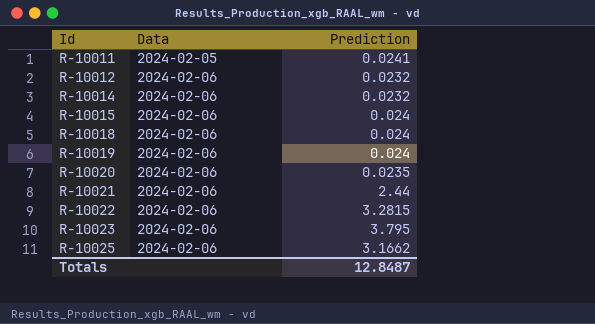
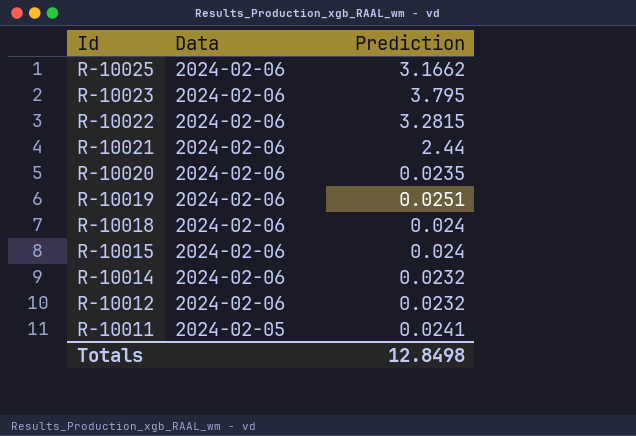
row order: Id ascending -> Id descending
R-10019 | Prediction: 0.024 -> 0.0251
Totals | Prediction: 12.8487 -> 12.8498

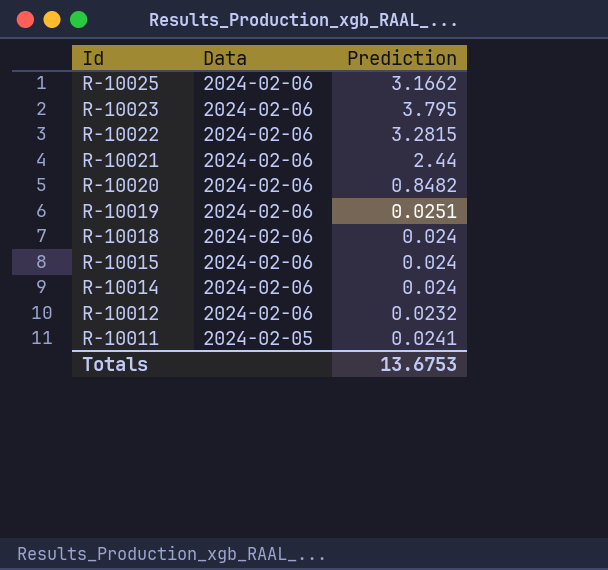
R-10020 | Prediction: 0.0235 -> 0.8482
R-10014 | Prediction: 0.0232 -> 0.024
Totals | Prediction: 12.8498 -> 13.6753

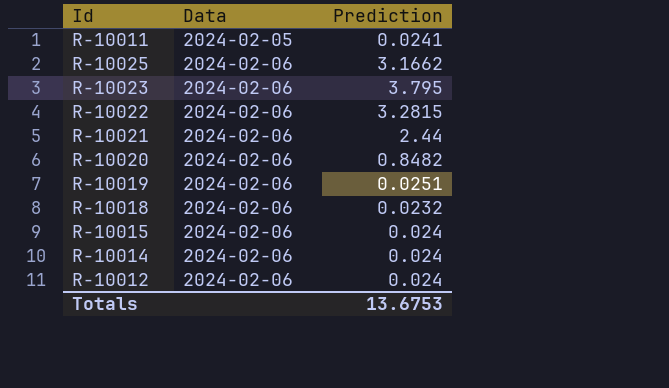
row order: Id descending -> Data ascending
R-10018 | Prediction: 0.024 -> 0.0232
R-10012 | Prediction: 0.0232 -> 0.024

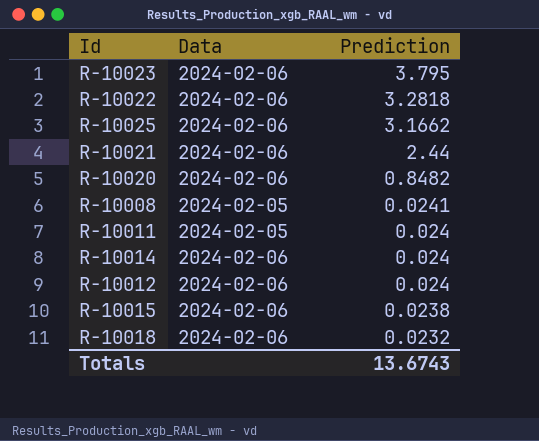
row order: Data ascending -> Prediction descending
row R-10019: 2024-02-06 | 0.0251 -> none
R-10022 | Prediction: 3.2815 -> 3.2818
row R-10008: none -> 2024-02-05 | 0.0241
R-10011 | Prediction: 0.0241 -> 0.024
R-10015 | Prediction: 0.024 -> 0.0238
Totals | Prediction: 13.6753 -> 13.6743

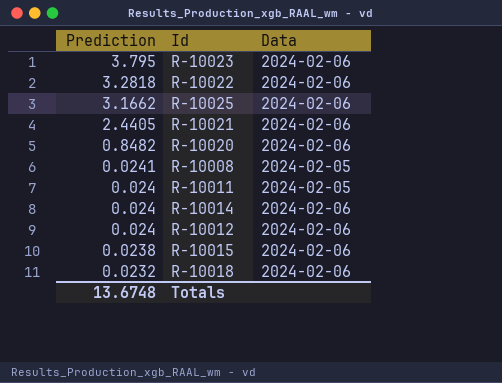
column Prediction | position: 3 -> 1
R-10021 | Prediction: 2.44 -> 2.4405
Totals | Prediction: 13.6743 -> 13.6748

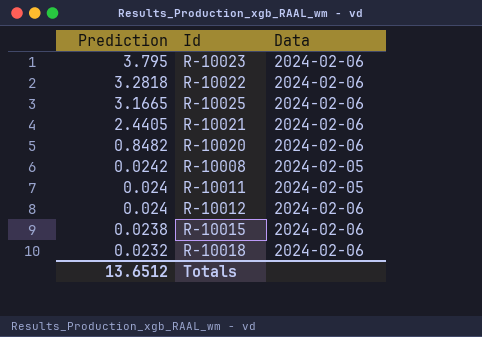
row R-10014: 0.024 | 2024-02-06 -> none
R-10025 | Prediction: 3.1662 -> 3.1665
R-10008 | Prediction: 0.0241 -> 0.0242
Totals | Prediction: 13.6748 -> 13.6512

